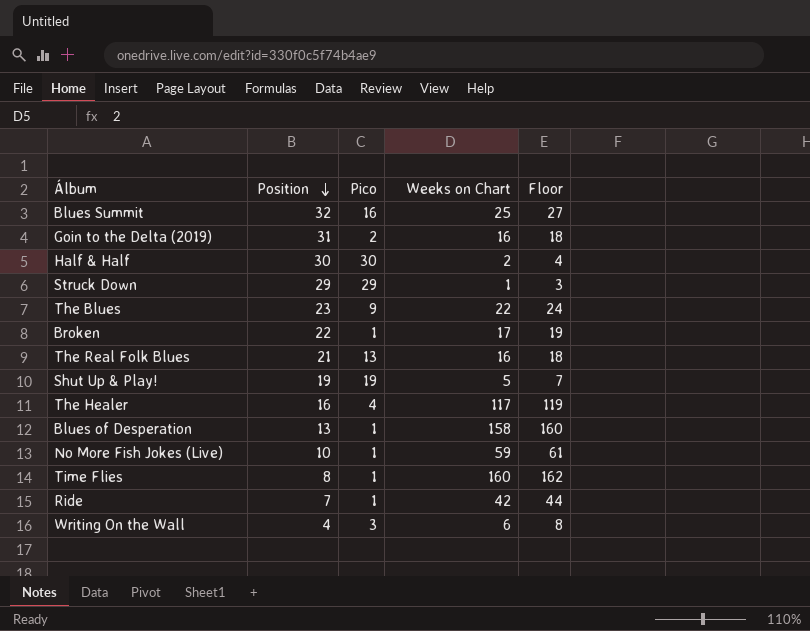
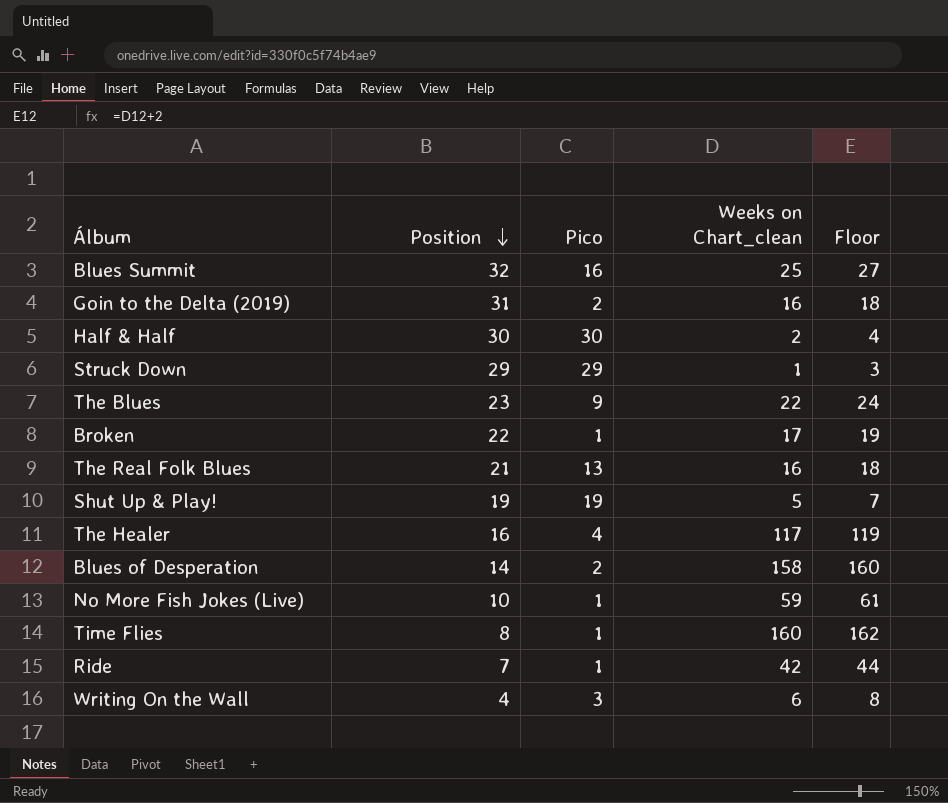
column name: Weeks on Chart -> Weeks on Chart_clean
Blues of Desperation | Position: 13 -> 14
Blues of Desperation | Pico: 1 -> 2

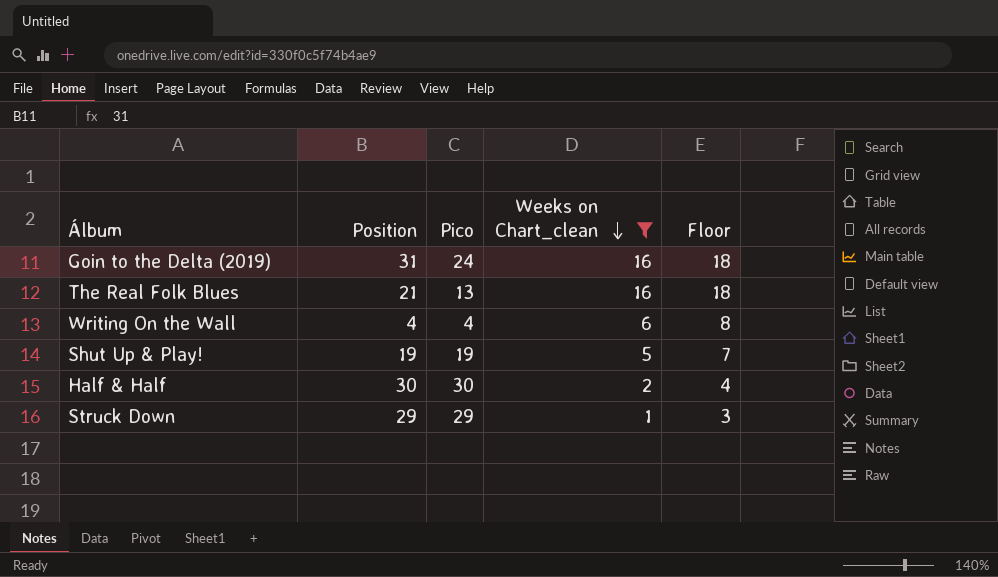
filter: none -> Weeks on Chart_clean <= 16
row order: Position descending -> Weeks on Chart_clean descending
Goin to the Delta (2019) | Pico: 2 -> 24
Writing On the Wall | Pico: 3 -> 4

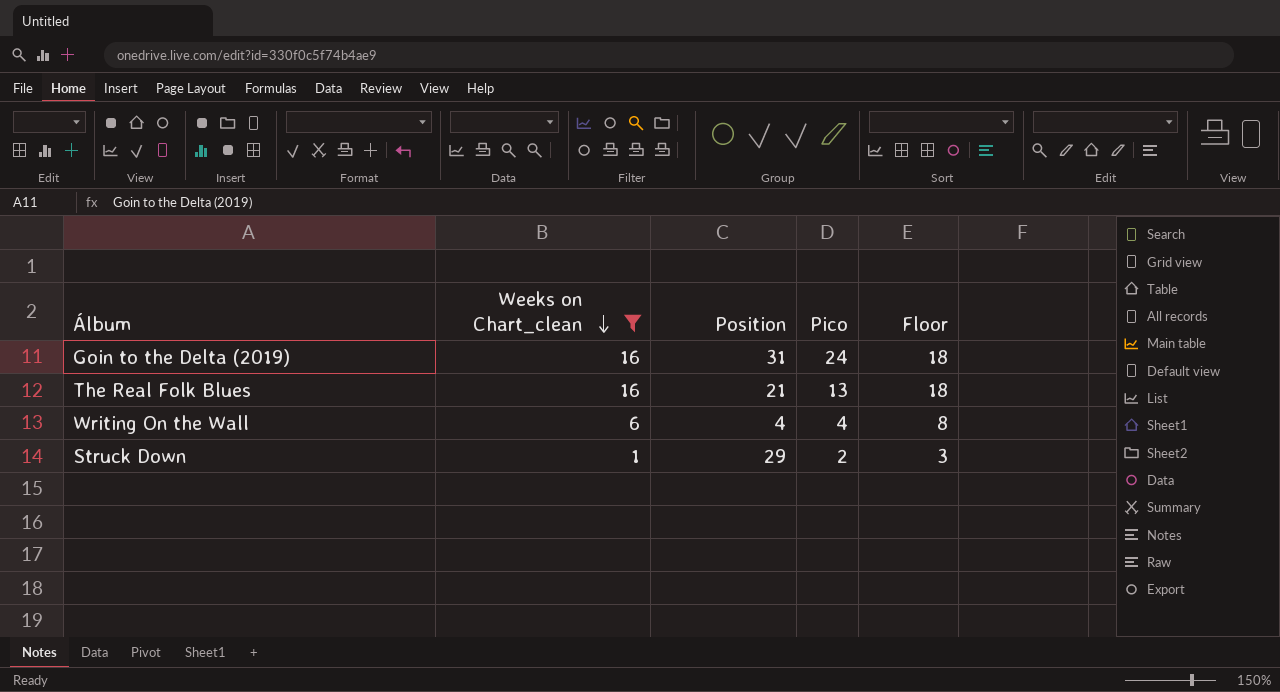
column Weeks on Chart_clean | position: 4 -> 2
row Shut Up & Play!: 19 | 19 | 5 | 7 -> none
row Half & Half: 30 | 30 | 2 | 4 -> none
Struck Down | Pico: 29 -> 2

